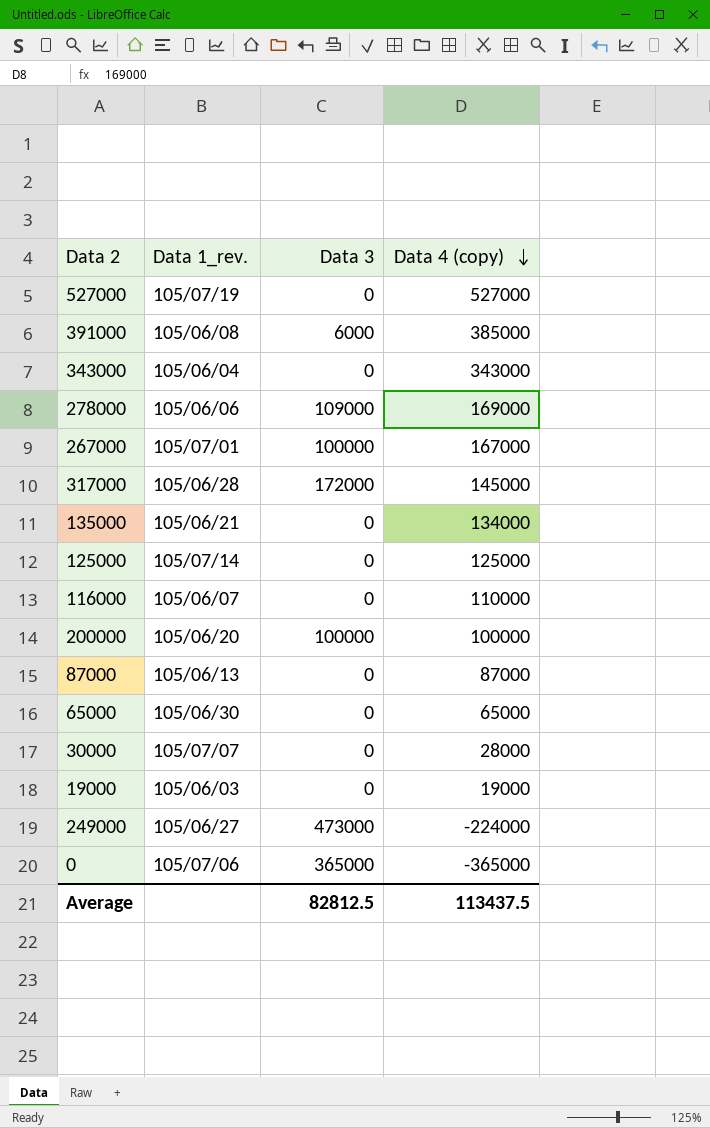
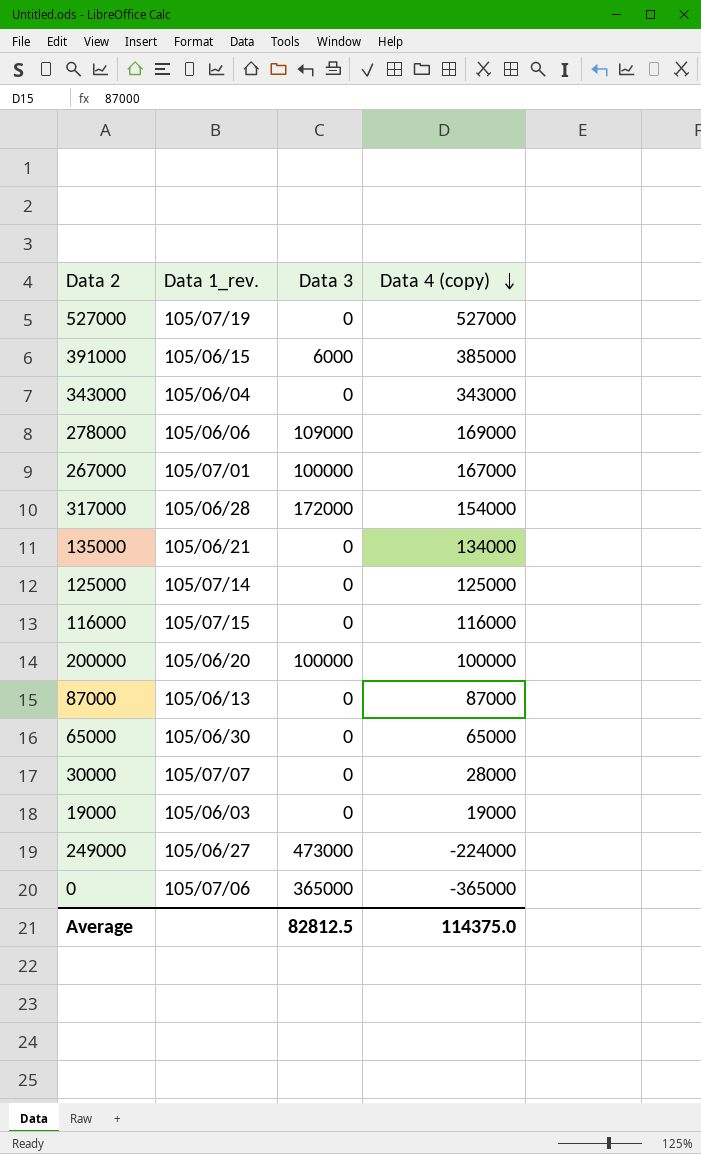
391000 | Data 1_rev.: 105/06/08 -> 105/06/15
317000 | Data 4 (copy): 145000 -> 154000
116000 | Data 1_rev.: 105/06/07 -> 105/07/15
116000 | Data 4 (copy): 110000 -> 116000
Average | Data 4 (copy): 113437.5 -> 114375.0

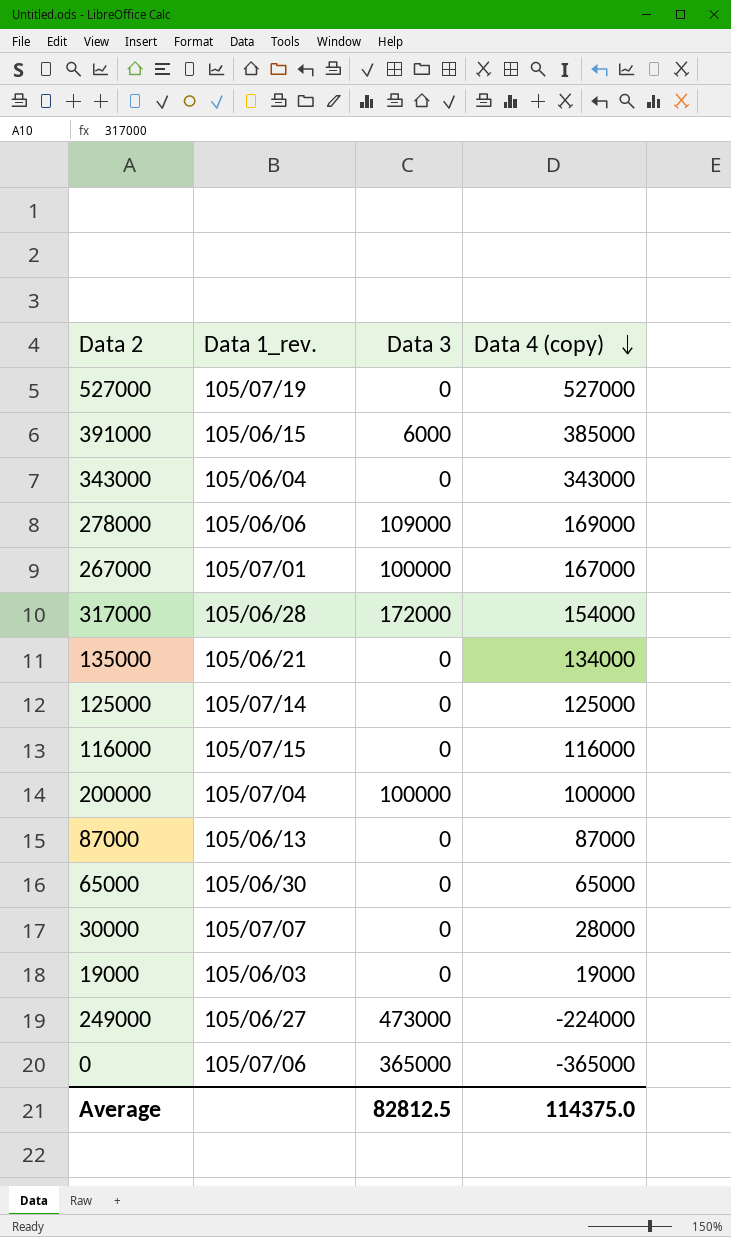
200000 | Data 1_rev.: 105/06/20 -> 105/07/04

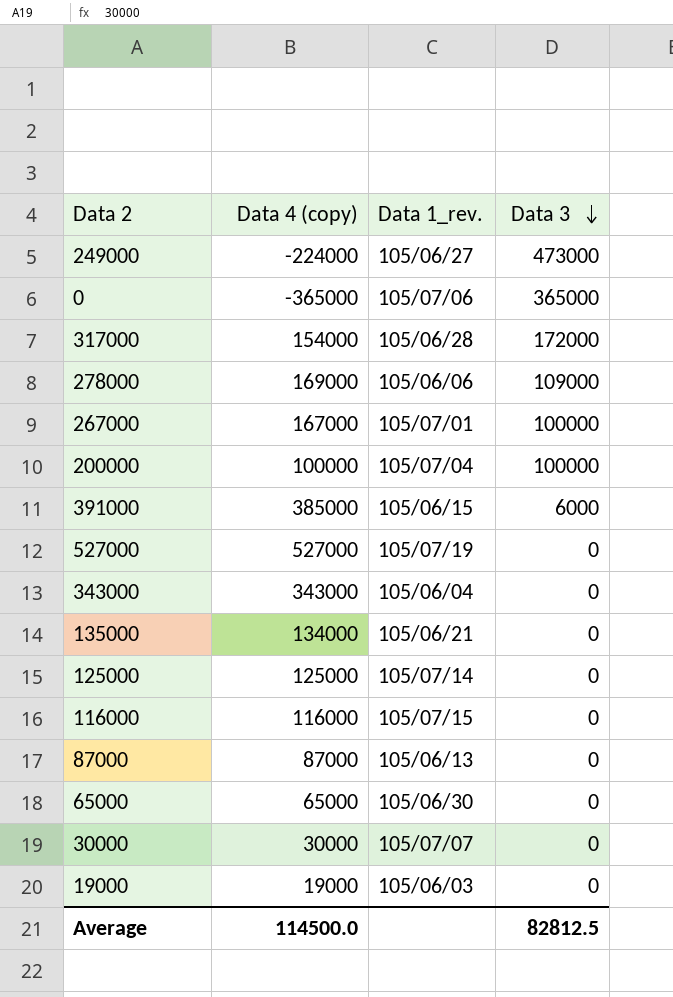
row order: Data 4 (copy) descending -> Data 3 descending
column Data 4 (copy) | position: 4 -> 2
30000 | Data 4 (copy): 28000 -> 30000
Average | Data 4 (copy): 114375.0 -> 114500.0

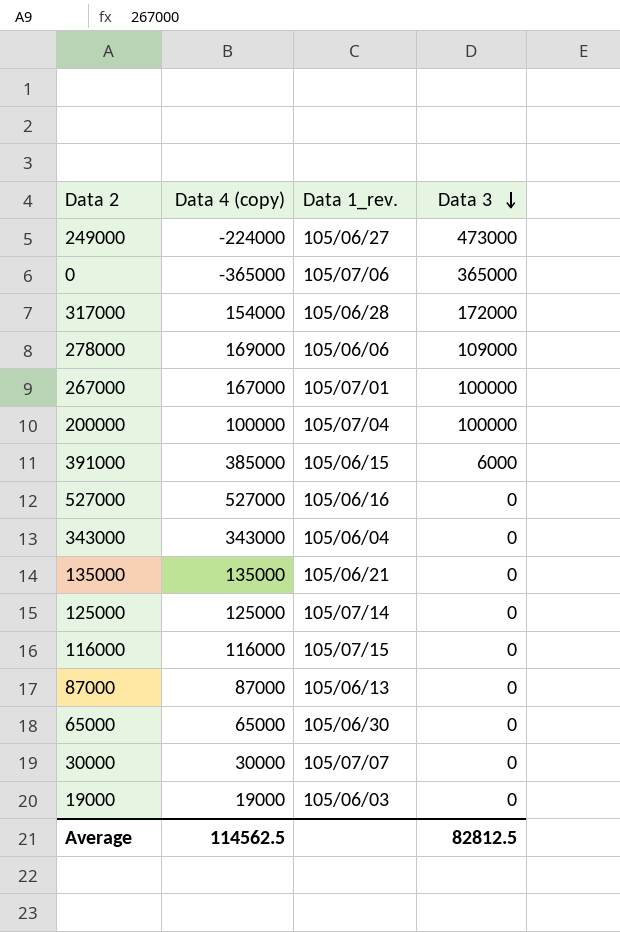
527000 | Data 1_rev.: 105/07/19 -> 105/06/16
135000 | Data 4 (copy): 134000 -> 135000
Average | Data 4 (copy): 114500.0 -> 114562.5

